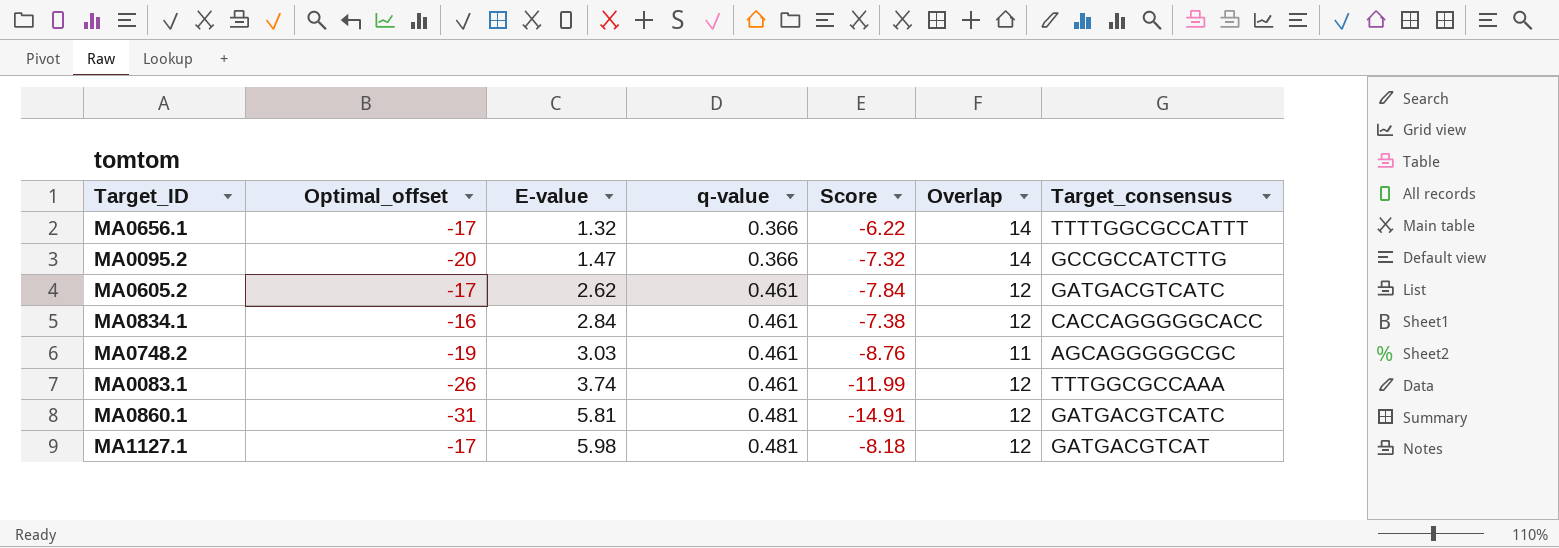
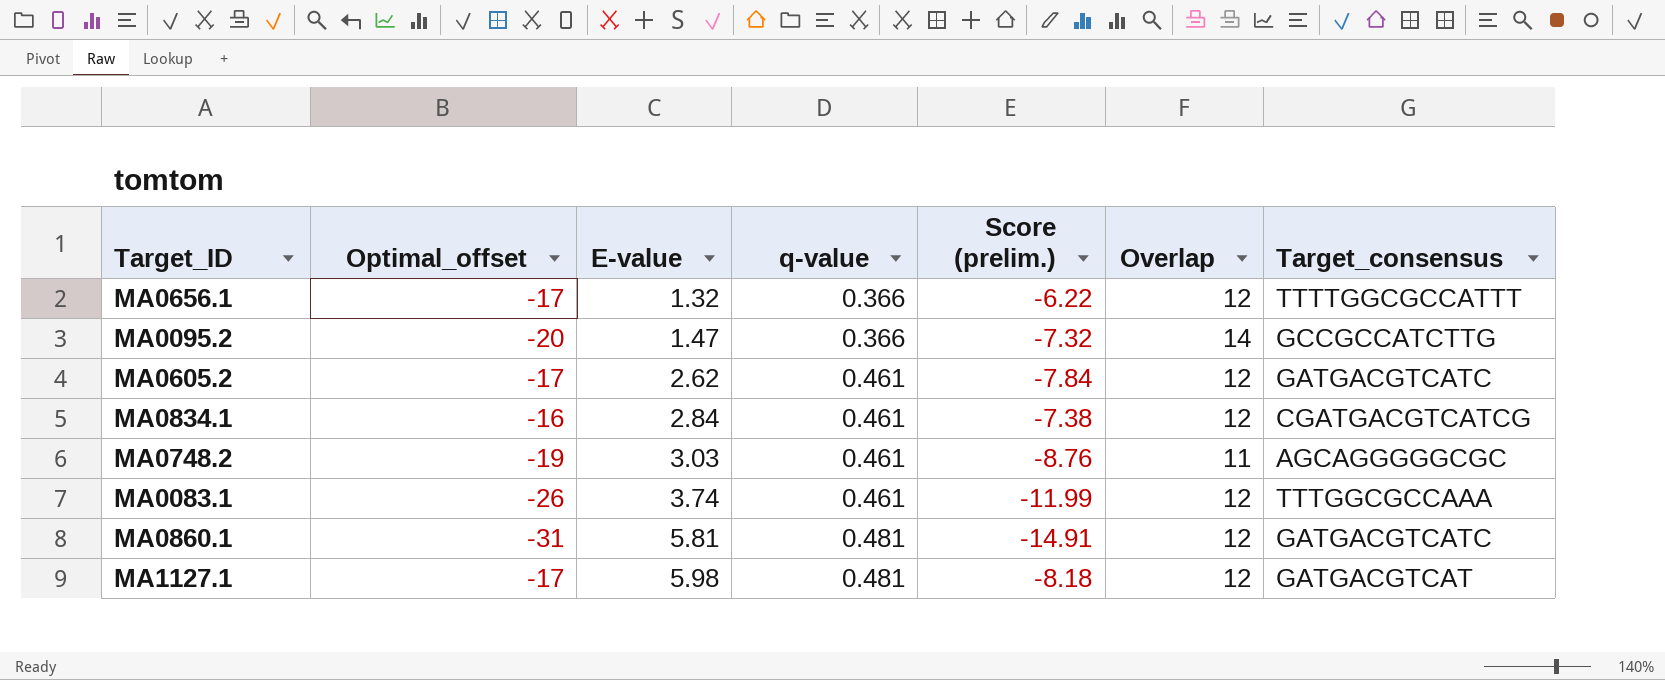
column name: Score -> Score (prelim.)
MA0656.1 | Overlap: 14 -> 12
MA0834.1 | Target_consensus: CACCAGGGGGCACC -> CGATGACGTCATCG

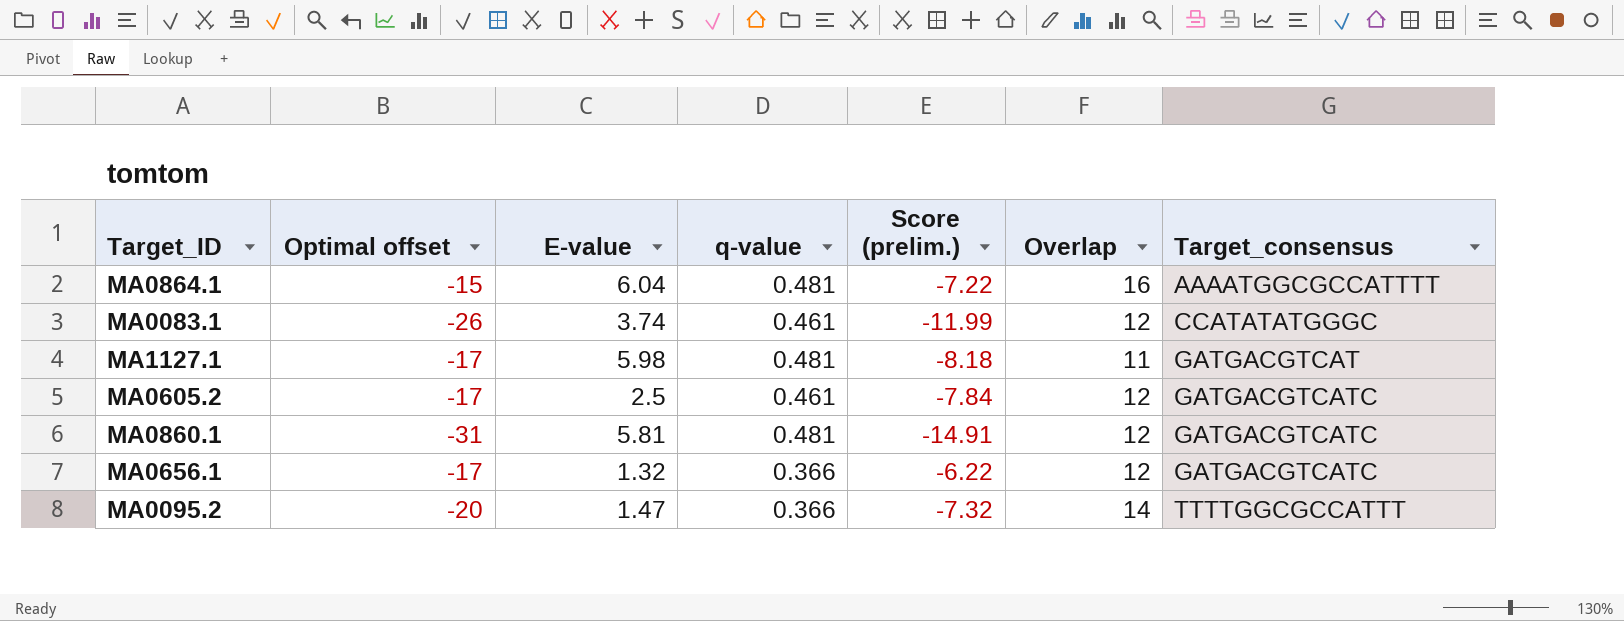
row order: E-value ascending -> Target_consensus ascending
column name: Optimal_offset -> Optimal offset
row MA0834.1: -16 | 2.84 | 0.461 | -7.38 | 12 | CGATGACGTCATCG -> none
row MA0748.2: -19 | 3.03 | 0.461 | -8.76 | 11 | AGCAGGGGGCGC -> none
row MA0864.1: none -> -15 | 6.04 | 0.481 | -7.22 | 16 | AAAATGGCGCCATTTT
MA0083.1 | Target_consensus: TTTGGCGCCAAA -> CCATATATGGGC
MA1127.1 | Overlap: 12 -> 11
MA0605.2 | E-value: 2.62 -> 2.5
MA0656.1 | Target_consensus: TTTTGGCGCCATTT -> GATGACGTCATC
MA0095.2 | Target_consensus: GCCGCCATCTTG -> TTTTGGCGCCATTT

